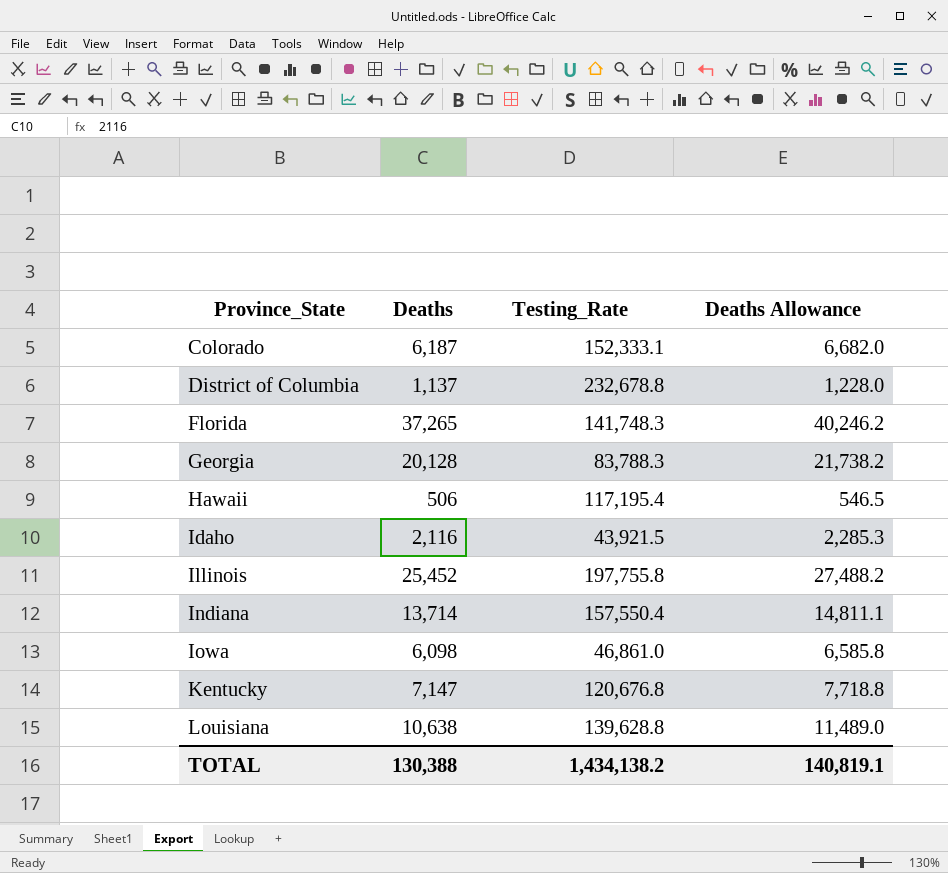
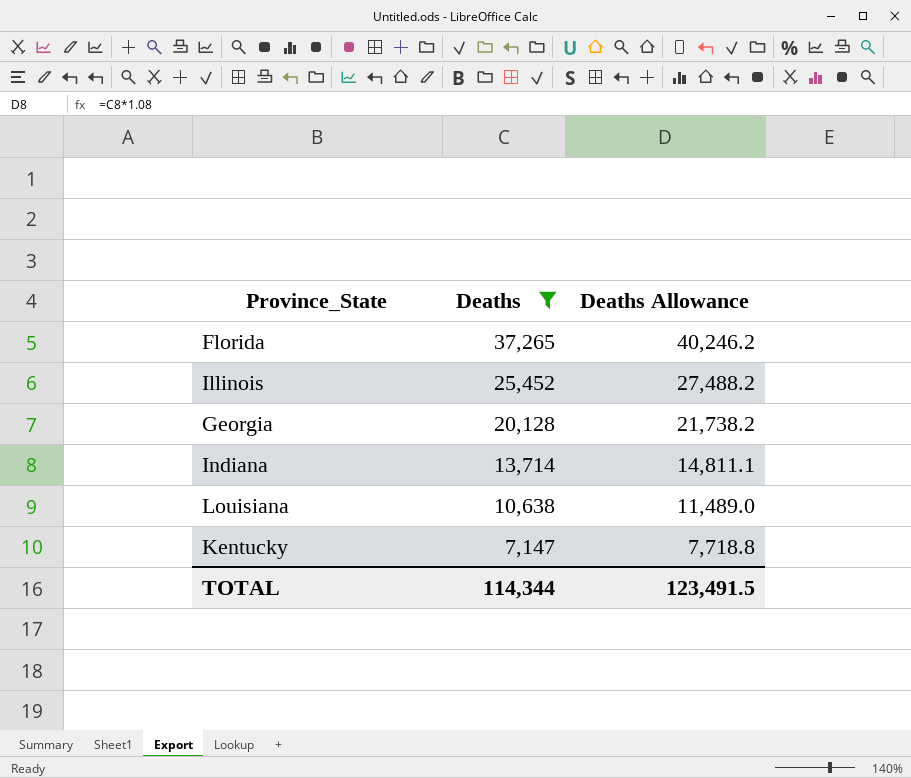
filter: none -> Deaths >= 7,147
row order: Province_State ascending -> Deaths descending
column Testing_Rate | position: 3 -> none
TOTAL | Deaths: 130,388 -> 114,344
TOTAL | Deaths Allowance: 140,819.1 -> 123,491.5

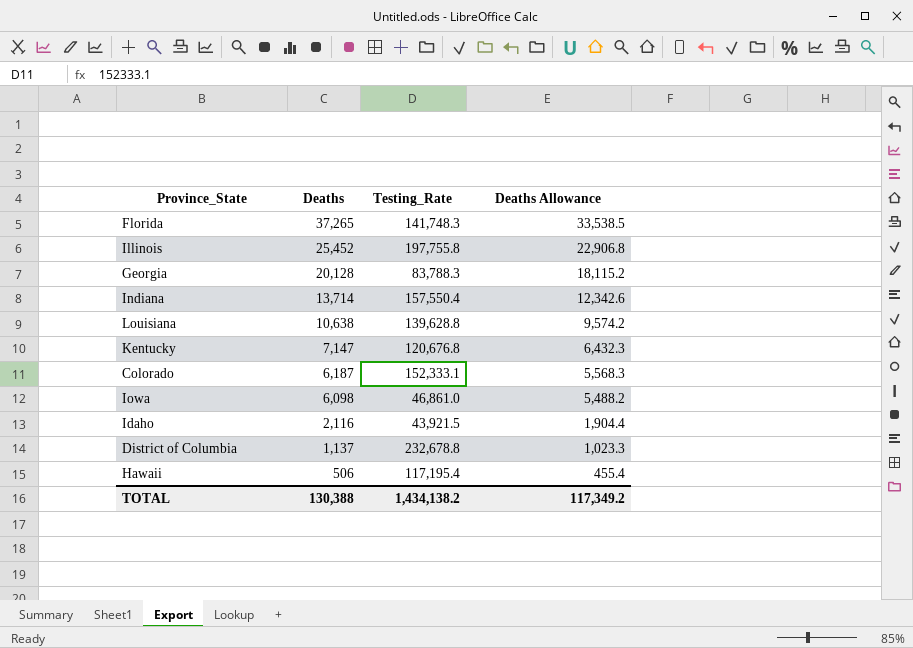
filter: Deaths >= 7,147 -> none
column Testing_Rate | position: none -> 3
column Deaths Allowance | formula: [Deaths] * 1.08 -> [Deaths] * 0.9
TOTAL | Deaths: 114,344 -> 130,388
TOTAL | Deaths Allowance: 123,491.5 -> 117,349.2

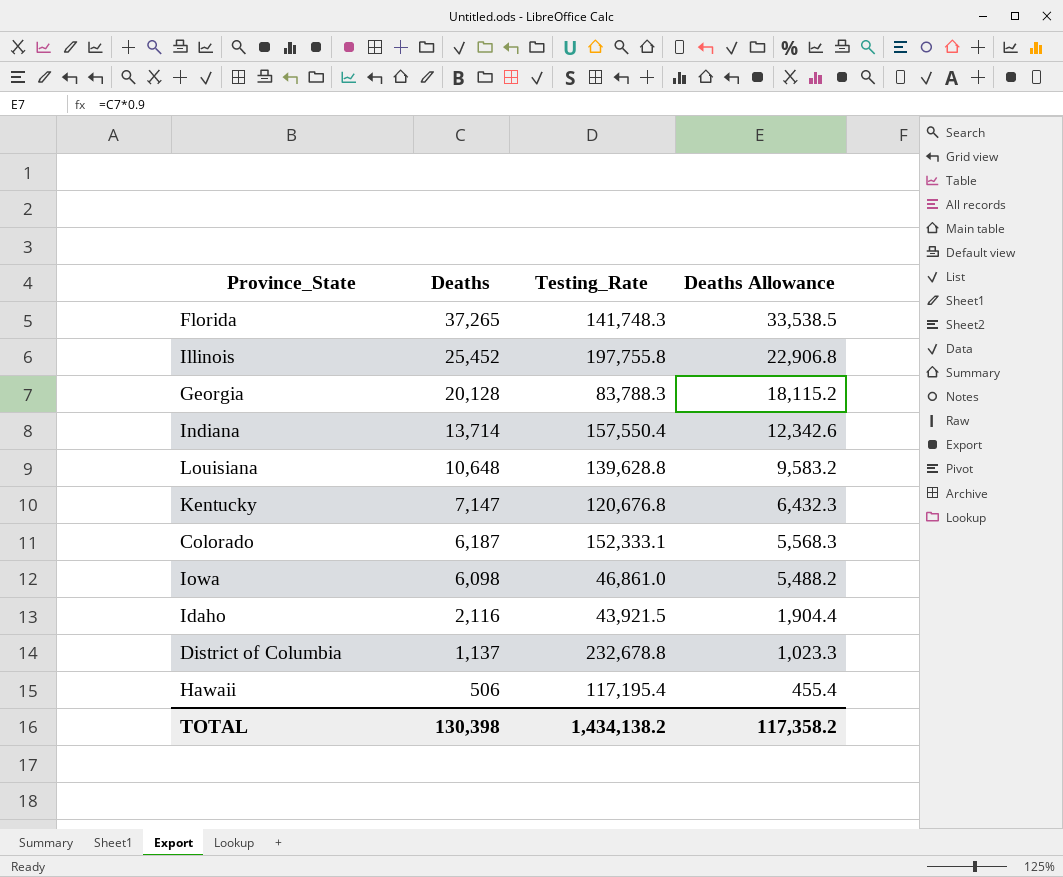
Louisiana | Deaths: 10,638 -> 10,648
Louisiana | Deaths Allowance: 9,574.2 -> 9,583.2
TOTAL | Deaths: 130,388 -> 130,398
TOTAL | Deaths Allowance: 117,349.2 -> 117,358.2

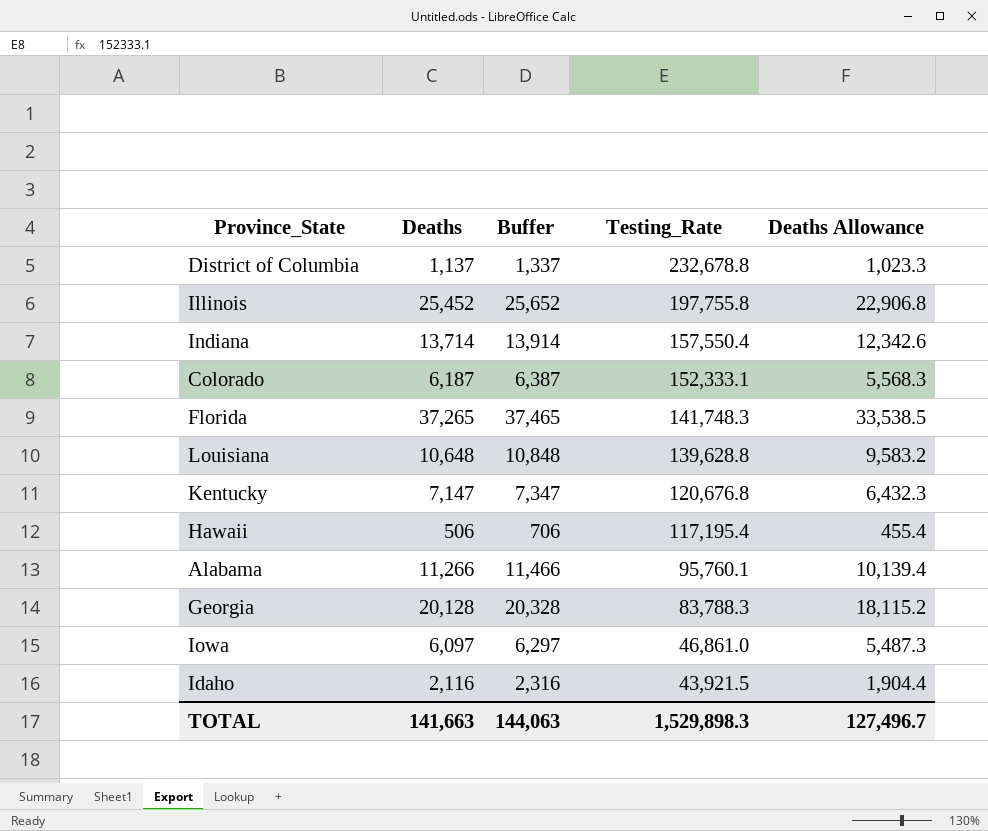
row order: Deaths descending -> Testing_Rate descending
column Buffer | formula: none -> [Deaths] + 200
row Alabama: none -> 11,266 | 11,466 | 95,760.1 | 10,139.4
Iowa | Deaths: 6,098 -> 6,097
Iowa | Deaths Allowance: 5,488.2 -> 5,487.3
TOTAL | Deaths: 130,398 -> 141,663
TOTAL | Testing_Rate: 1,434,138.2 -> 1,529,898.3
TOTAL | Deaths Allowance: 117,358.2 -> 127,496.7

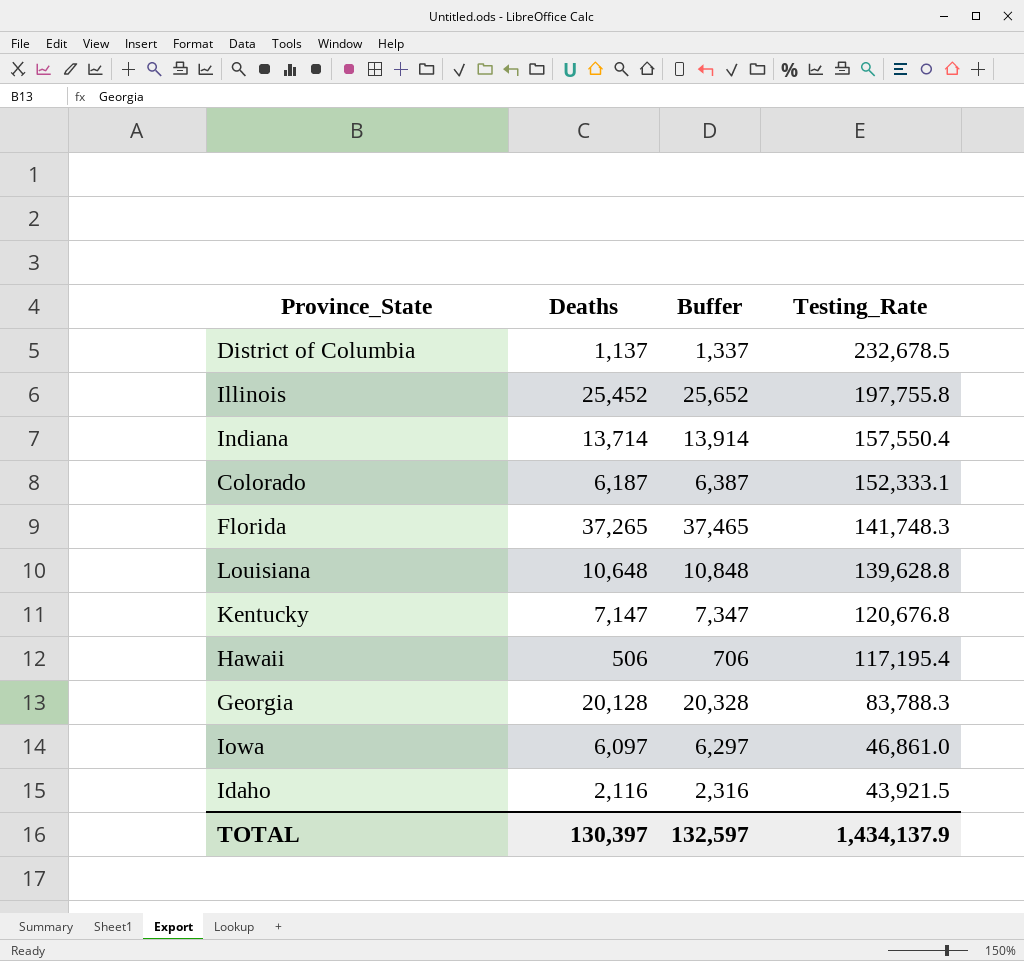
column Deaths Allowance | formula: [Deaths] * 0.9 -> none
row Alabama: 11,266 | 11,466 | 95,760.1 | 10,139.4 -> none
District of Columbia | Testing_Rate: 232,678.8 -> 232,678.5
TOTAL | Deaths: 141,663 -> 130,397
TOTAL | Buffer: 144,063 -> 132,597
TOTAL | Testing_Rate: 1,529,898.3 -> 1,434,137.9

